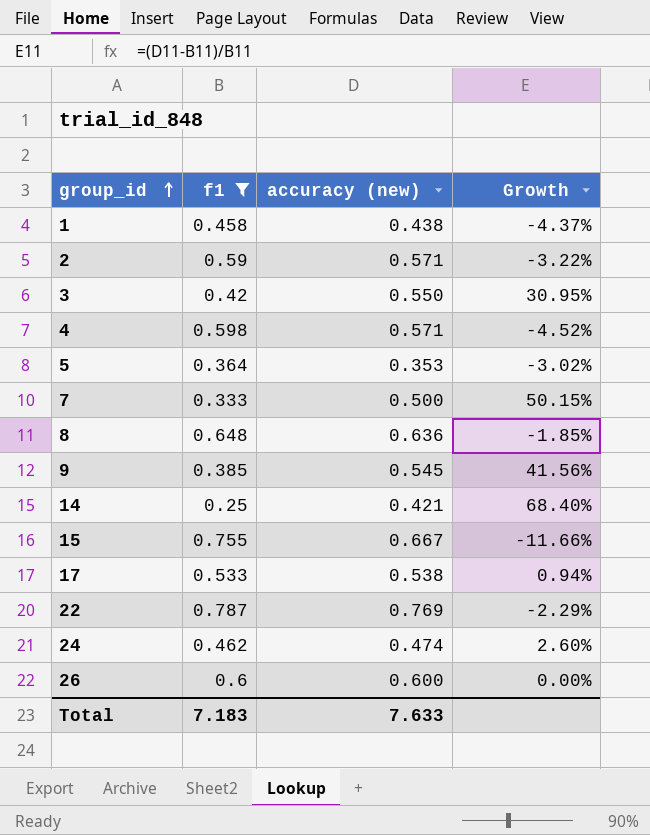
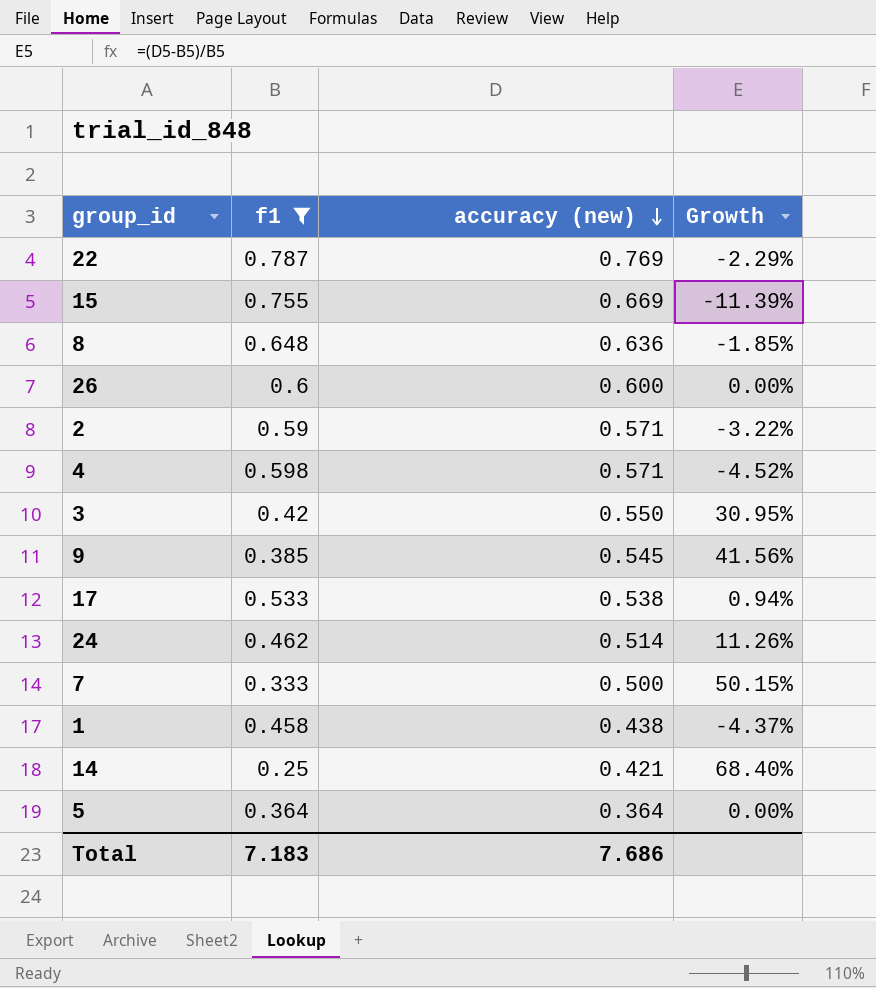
row order: group_id ascending -> accuracy (new) descending
15 | accuracy (new): 0.667 -> 0.669
15 | Growth: -11.66% -> -11.39%
24 | accuracy (new): 0.474 -> 0.514
24 | Growth: 2.60% -> 11.26%
5 | accuracy (new): 0.353 -> 0.364
5 | Growth: -3.02% -> 0.00%
Total | accuracy (new): 7.633 -> 7.686

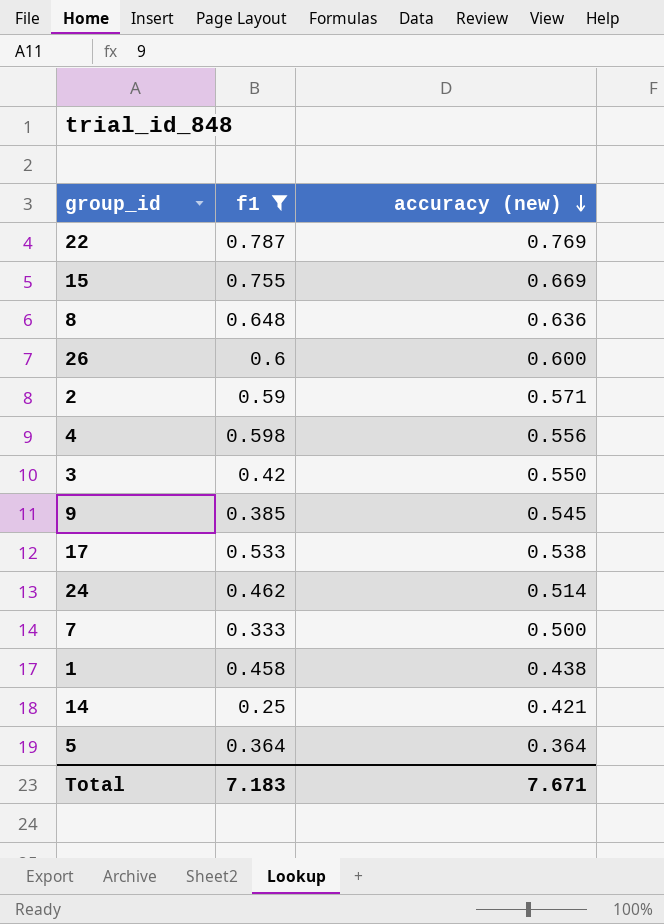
column Growth | formula: ([accuracy (new)] - [f1]) / [f1] -> none
4 | accuracy (new): 0.571 -> 0.556
Total | accuracy (new): 7.686 -> 7.671

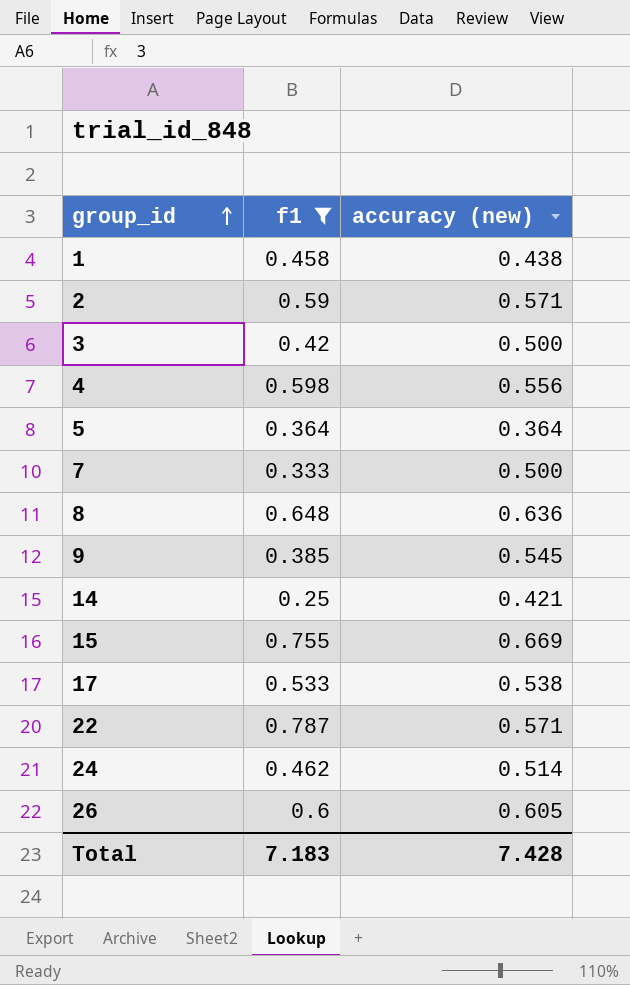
row order: accuracy (new) descending -> group_id ascending
3 | accuracy (new): 0.550 -> 0.500
22 | accuracy (new): 0.769 -> 0.571
26 | accuracy (new): 0.600 -> 0.605
Total | accuracy (new): 7.671 -> 7.428

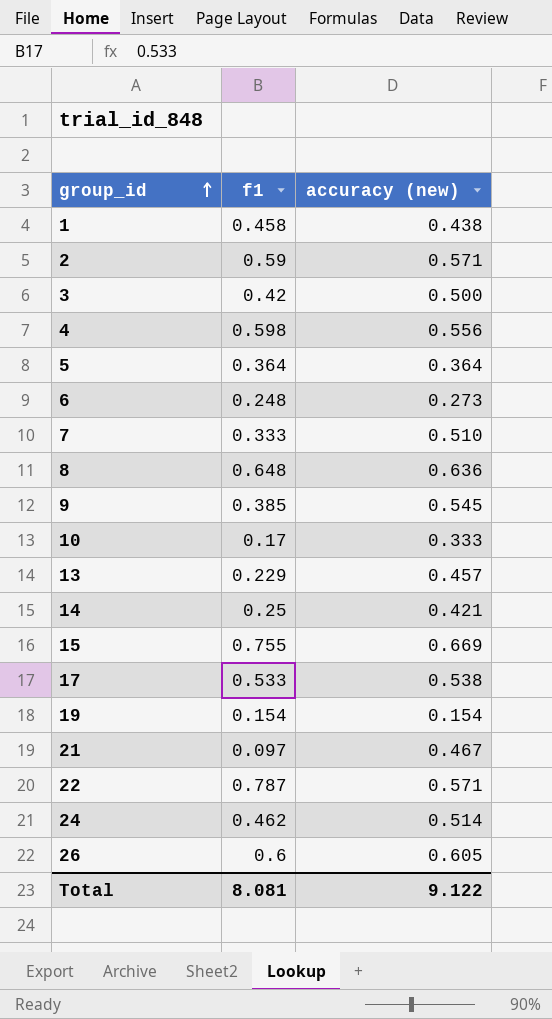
filter: f1 >= 0.25 -> none
7 | accuracy (new): 0.500 -> 0.510
Total | f1: 7.183 -> 8.081
Total | accuracy (new): 7.428 -> 9.122

